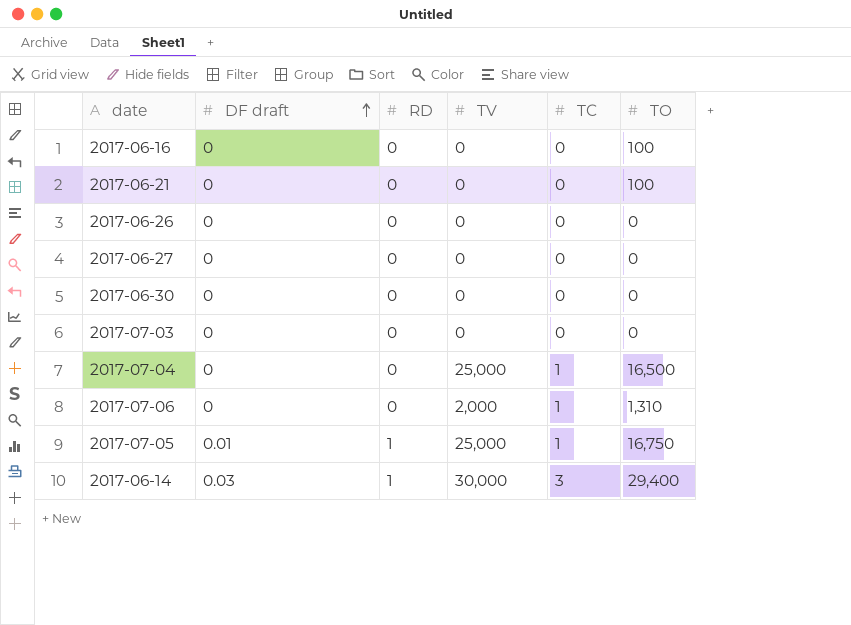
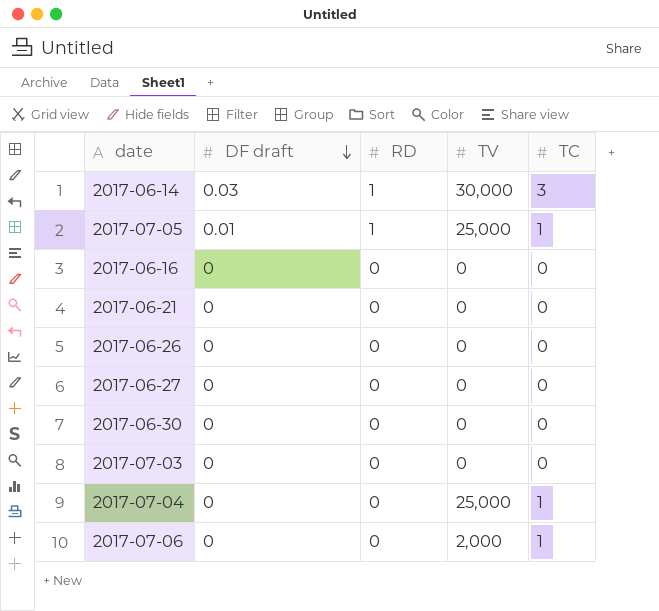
row order: DF draft ascending -> DF draft descending
column TO | position: 6 -> none

